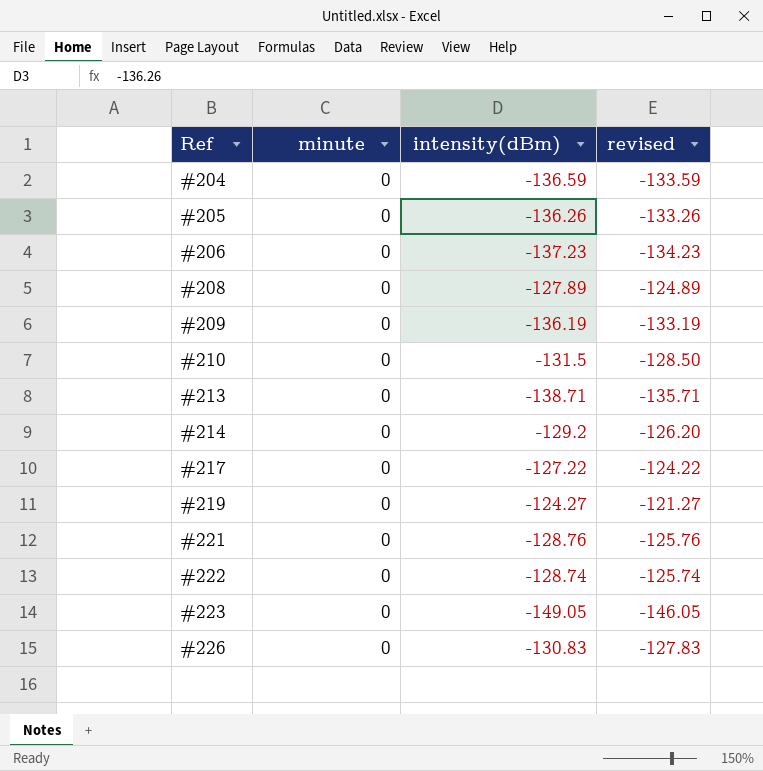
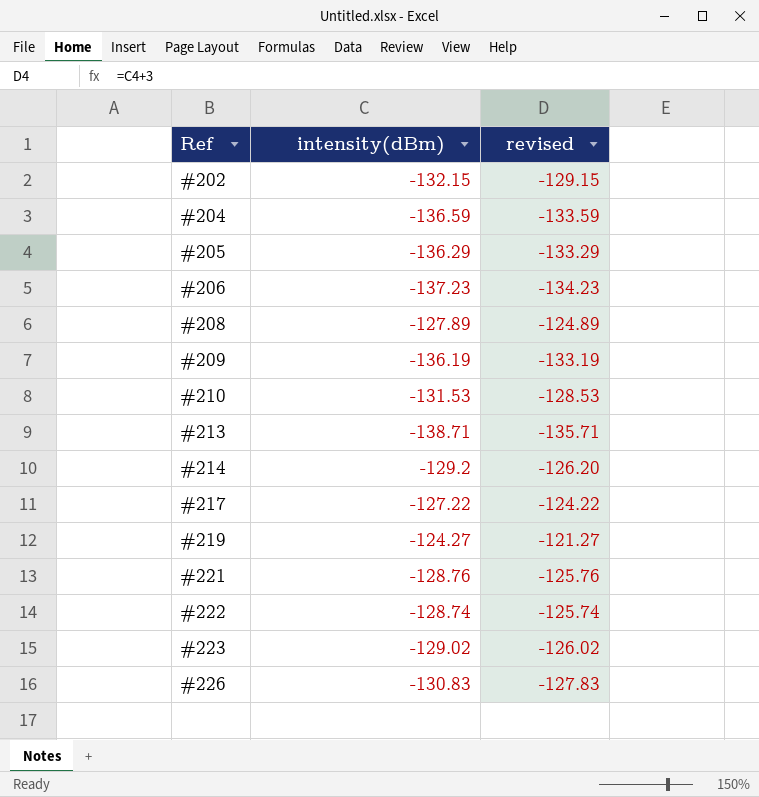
column minute | position: 2 -> none
row #202: none -> -132.15 | -129.15
#205 | intensity(dBm): -136.26 -> -136.29
#205 | revised: -133.26 -> -133.29
#210 | intensity(dBm): -131.5 -> -131.53
#210 | revised: -128.50 -> -128.53
#223 | intensity(dBm): -149.05 -> -129.02
#223 | revised: -146.05 -> -126.02

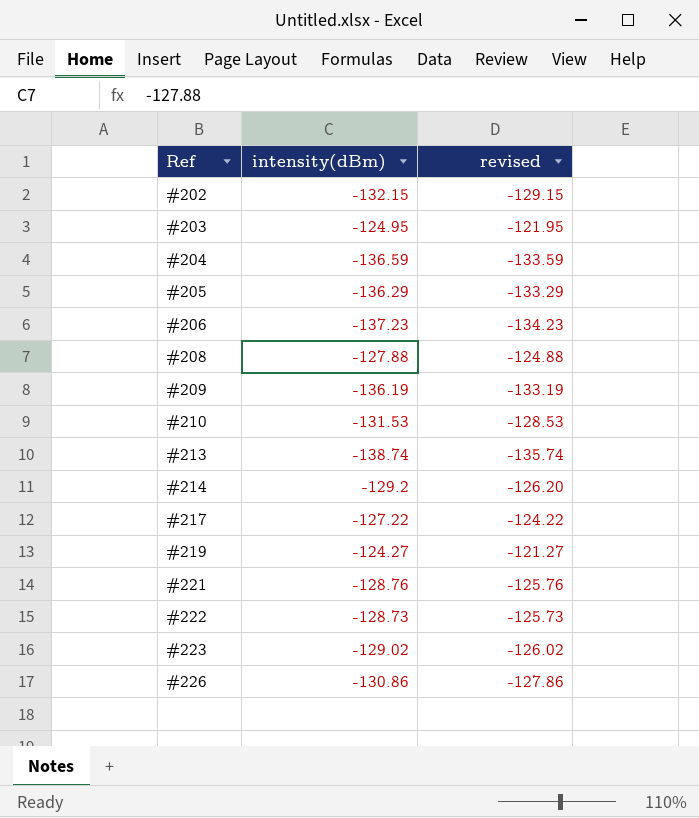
row #203: none -> -124.95 | -121.95
#208 | intensity(dBm): -127.89 -> -127.88
#208 | revised: -124.89 -> -124.88
#213 | intensity(dBm): -138.71 -> -138.74
#213 | revised: -135.71 -> -135.74
#222 | intensity(dBm): -128.74 -> -128.73
#222 | revised: -125.74 -> -125.73
#226 | intensity(dBm): -130.83 -> -130.86
#226 | revised: -127.83 -> -127.86

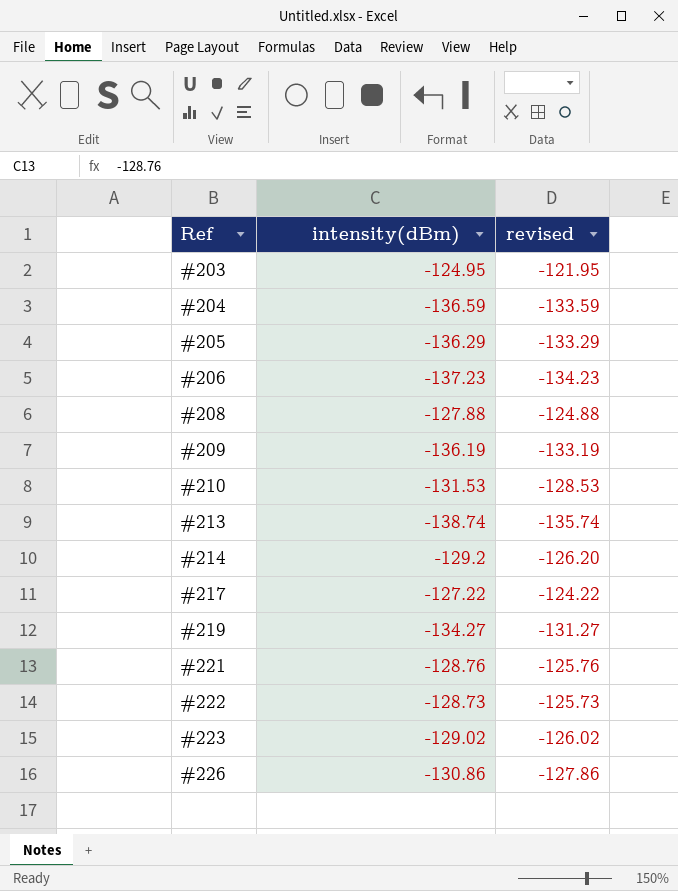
row #202: -132.15 | -129.15 -> none
#219 | intensity(dBm): -124.27 -> -134.27
#219 | revised: -121.27 -> -131.27

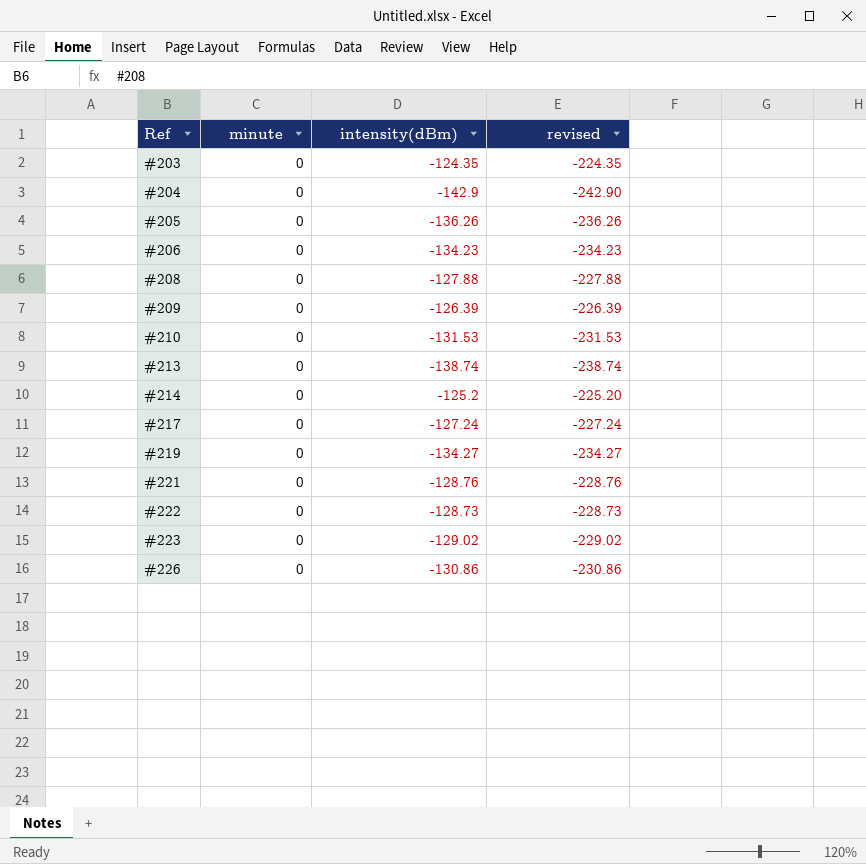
column minute | position: none -> 2
column revised | formula: [intensity(dBm)] + 3 -> [intensity(dBm)] - 100
#203 | intensity(dBm): -124.95 -> -124.35
#204 | intensity(dBm): -136.59 -> -142.9
#205 | intensity(dBm): -136.29 -> -136.26
#206 | intensity(dBm): -137.23 -> -134.23
#209 | intensity(dBm): -136.19 -> -126.39
#214 | intensity(dBm): -129.2 -> -125.2
#217 | intensity(dBm): -127.22 -> -127.24

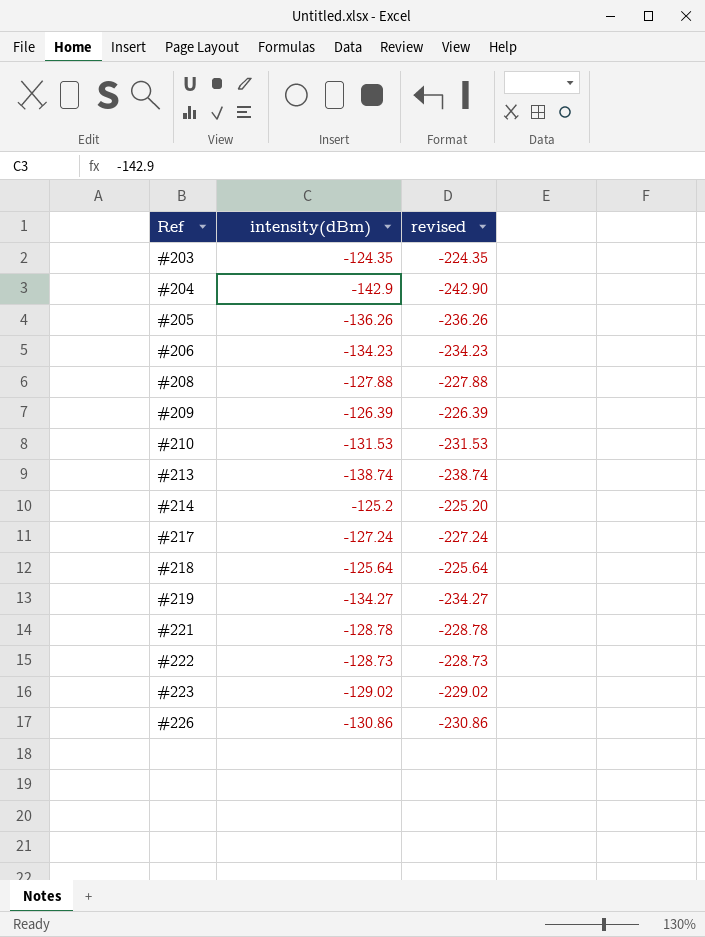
column minute | position: 2 -> none
row #218: none -> -125.64 | -225.64
#221 | intensity(dBm): -128.76 -> -128.78
#221 | revised: -228.76 -> -228.78

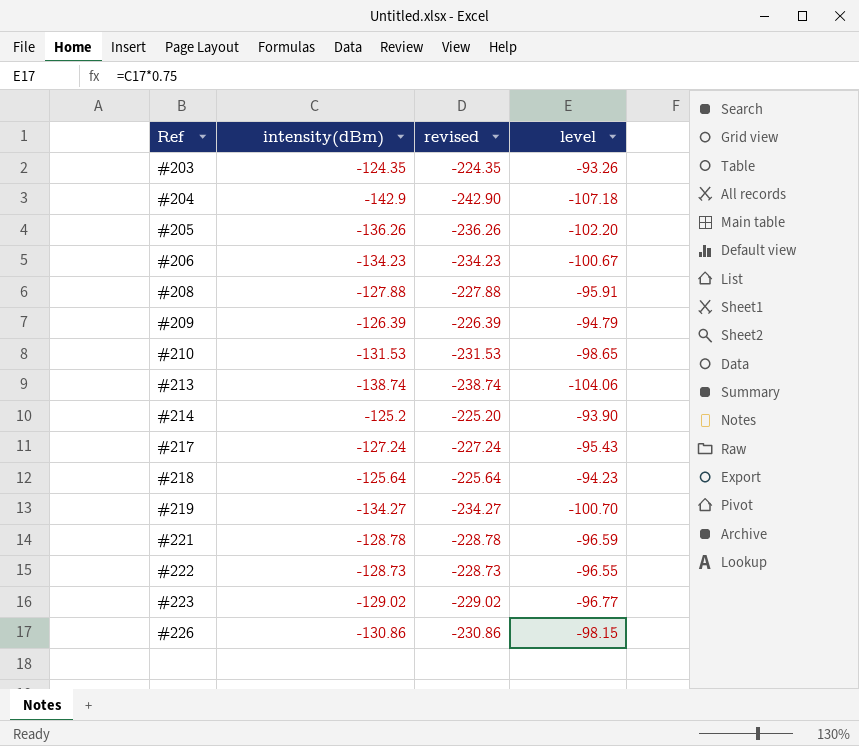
column level | formula: none -> [intensity(dBm)] * 0.75

